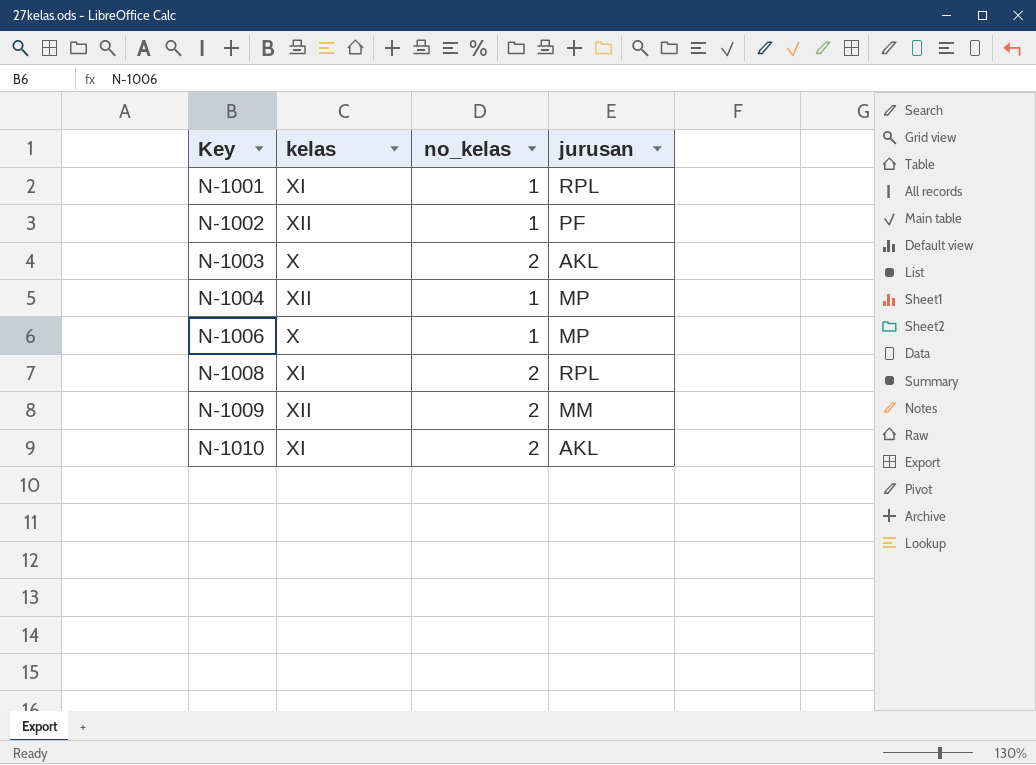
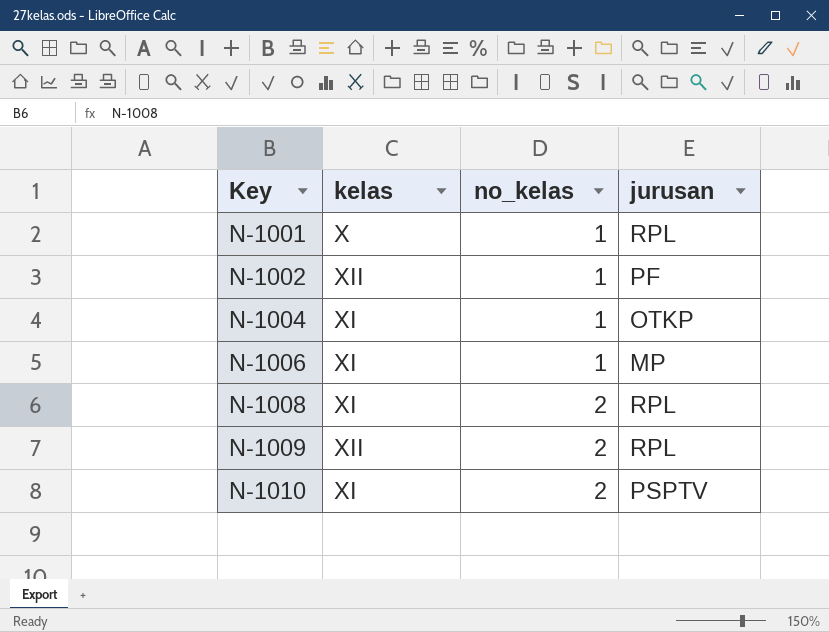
row N-1003: X | 2 | AKL -> none
N-1001 | kelas: XI -> X
N-1004 | kelas: XII -> XI
N-1004 | jurusan: MP -> OTKP
N-1006 | kelas: X -> XI
N-1009 | jurusan: MM -> RPL
N-1010 | jurusan: AKL -> PSPTV

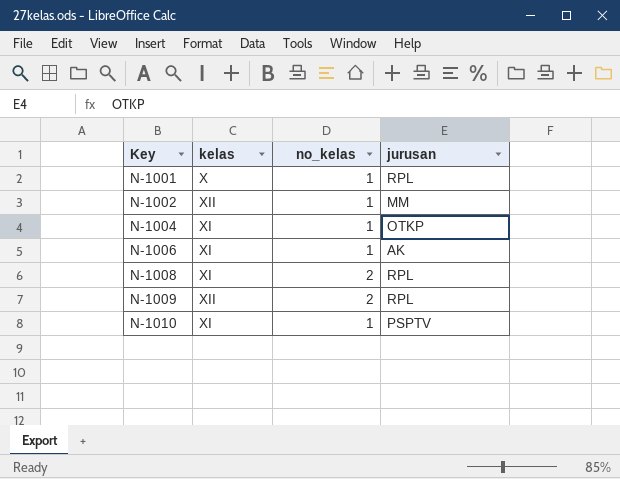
N-1002 | jurusan: PF -> MM
N-1006 | jurusan: MP -> AK
N-1010 | no_kelas: 2 -> 1

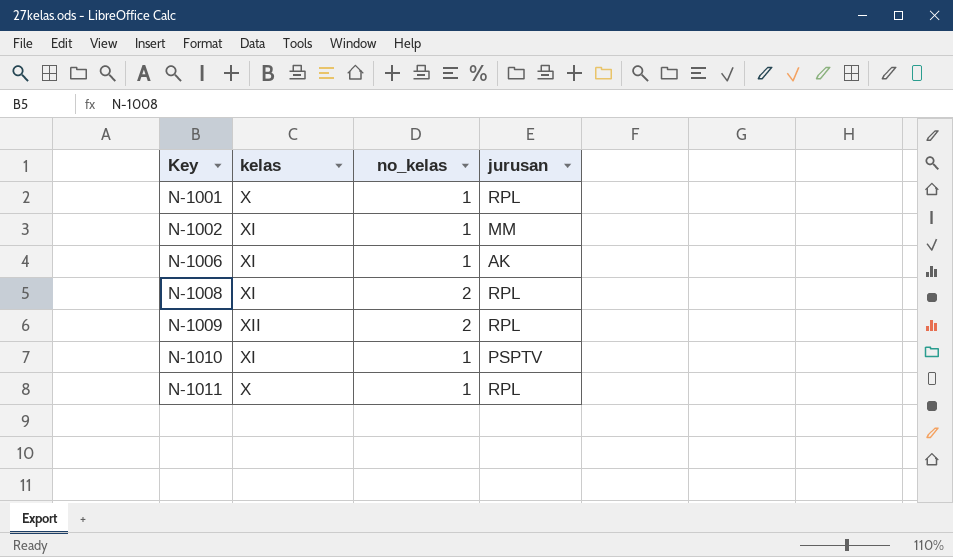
row N-1004: XI | 1 | OTKP -> none
N-1002 | kelas: XII -> XI
row N-1011: none -> X | 1 | RPL

